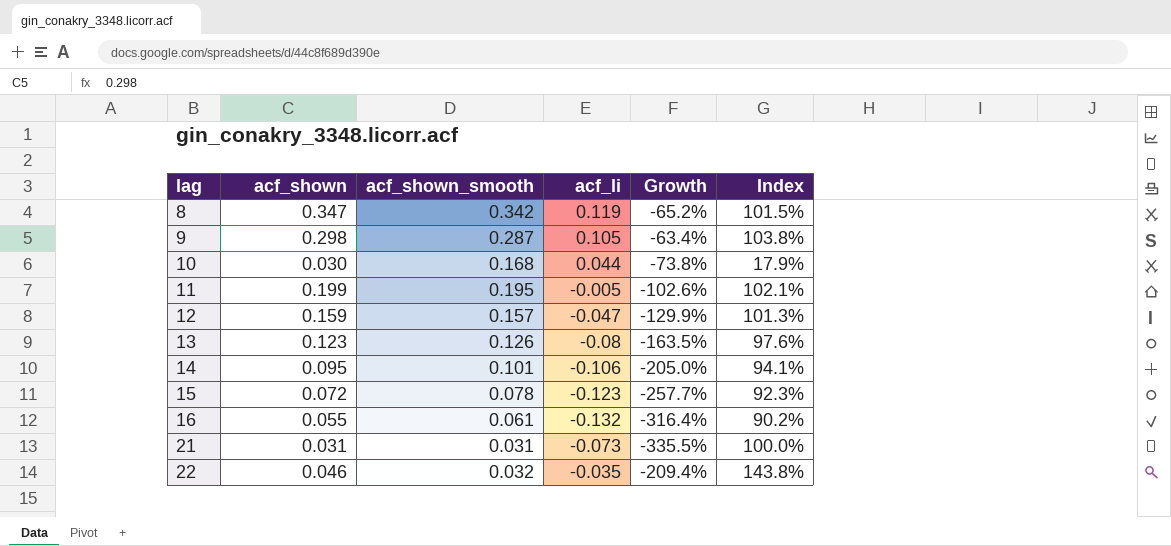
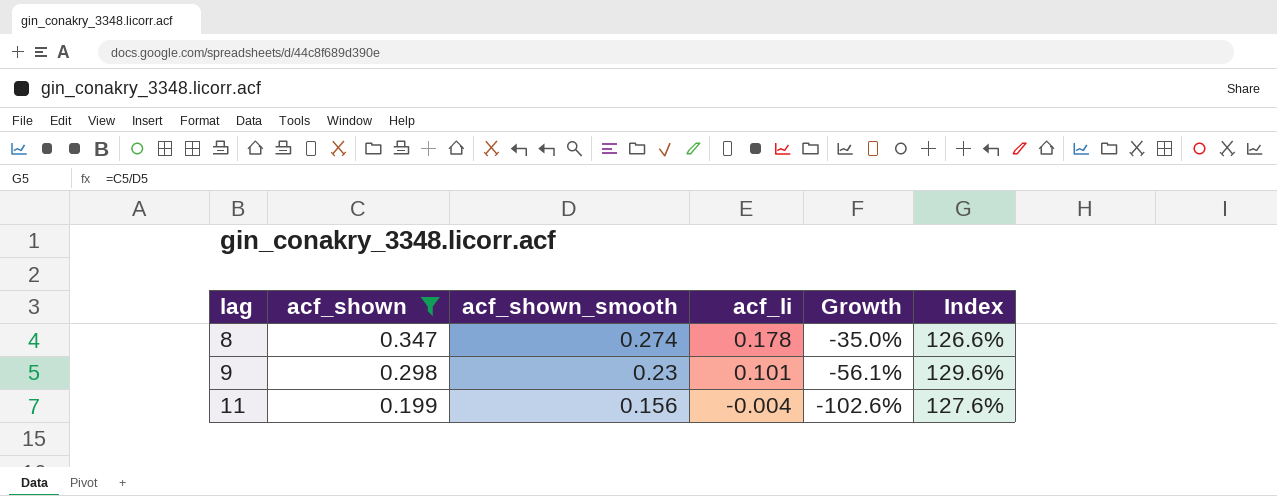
filter: none -> acf_shown >= 0.199
8 | acf_shown_smooth: 0.342 -> 0.274
8 | acf_li: 0.119 -> 0.178
8 | Growth: -65.2% -> -35.0%
8 | Index: 101.5% -> 126.6%
9 | acf_shown_smooth: 0.287 -> 0.23
9 | acf_li: 0.105 -> 0.101
9 | Growth: -63.4% -> -56.1%
9 | Index: 103.8% -> 129.6%
11 | acf_shown_smooth: 0.195 -> 0.156
11 | acf_li: -0.005 -> -0.004
11 | Index: 102.1% -> 127.6%

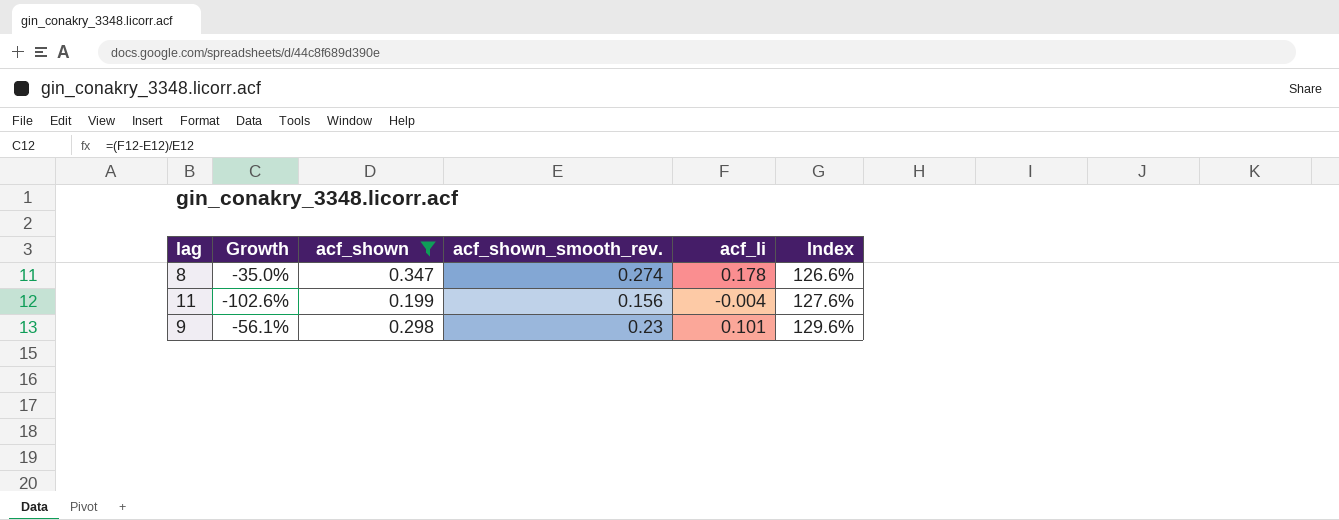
row order: lag ascending -> Index ascending
column Growth | position: 5 -> 2
column name: acf_shown_smooth -> acf_shown_smooth_rev.

